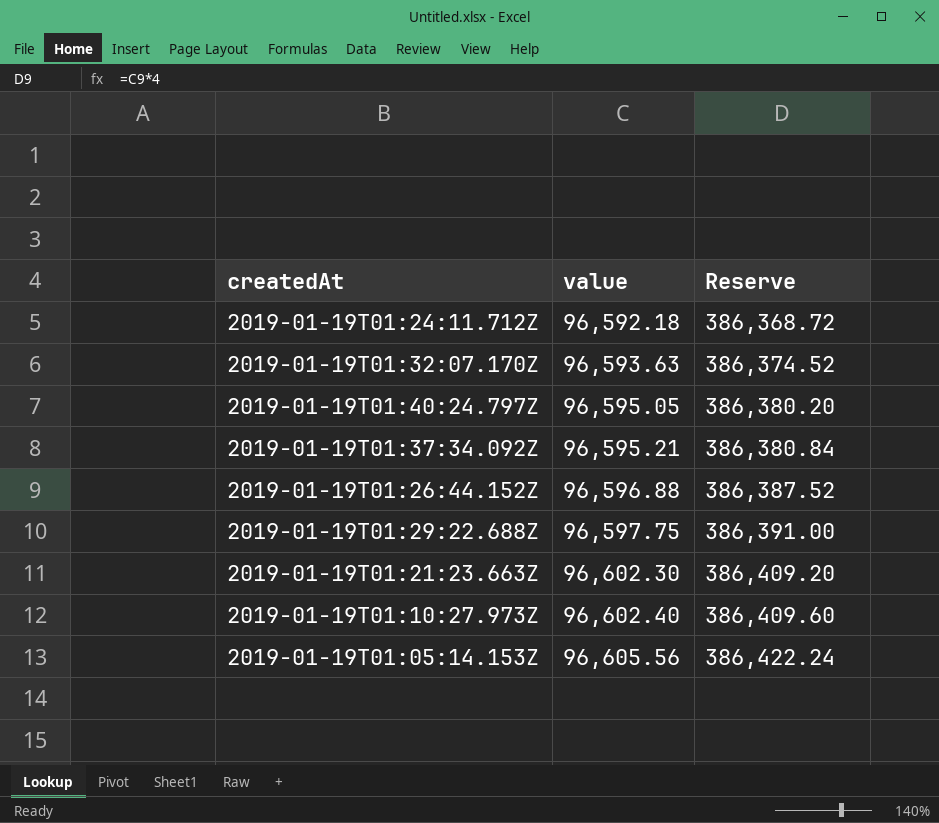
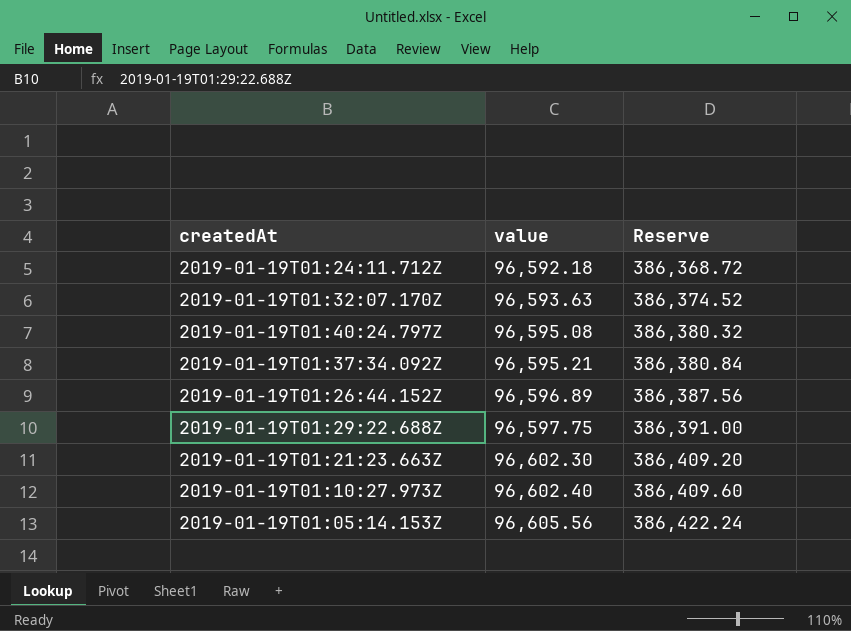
2019-01-19T01:40:24.797Z | value: 96,595.05 -> 96,595.08
2019-01-19T01:40:24.797Z | Reserve: 386,380.20 -> 386,380.32
2019-01-19T01:26:44.152Z | value: 96,596.88 -> 96,596.89
2019-01-19T01:26:44.152Z | Reserve: 386,387.52 -> 386,387.56

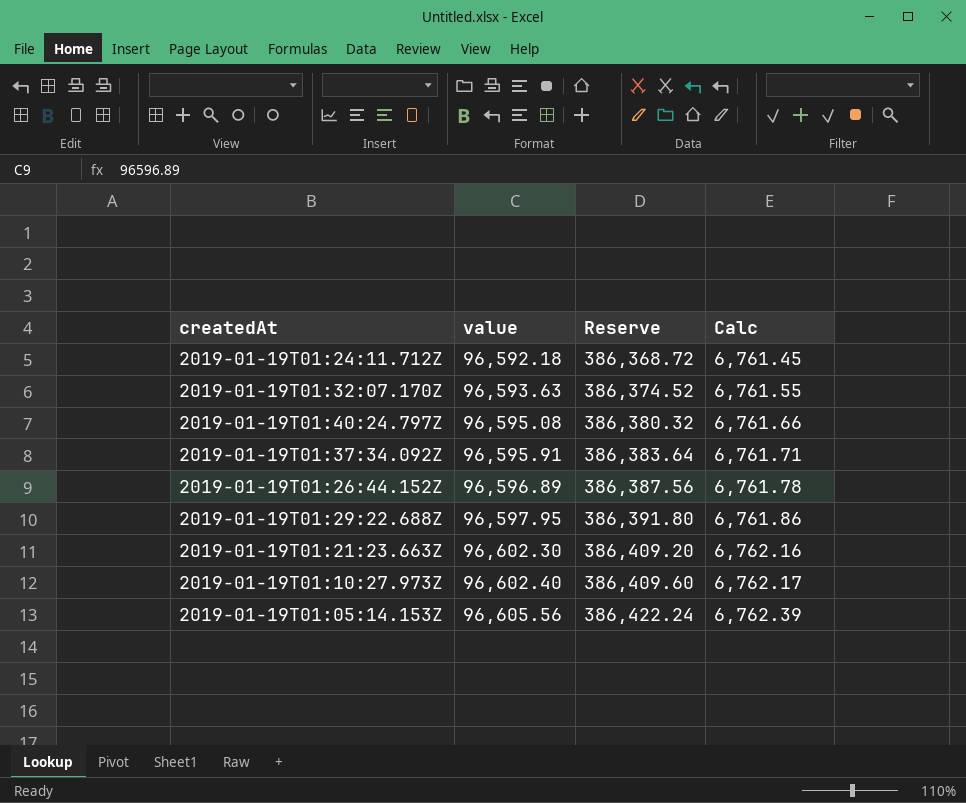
column Calc | formula: none -> [value] * 0.07
2019-01-19T01:37:34.092Z | value: 96,595.21 -> 96,595.91
2019-01-19T01:37:34.092Z | Reserve: 386,380.84 -> 386,383.64
2019-01-19T01:29:22.688Z | value: 96,597.75 -> 96,597.95
2019-01-19T01:29:22.688Z | Reserve: 386,391.00 -> 386,391.80

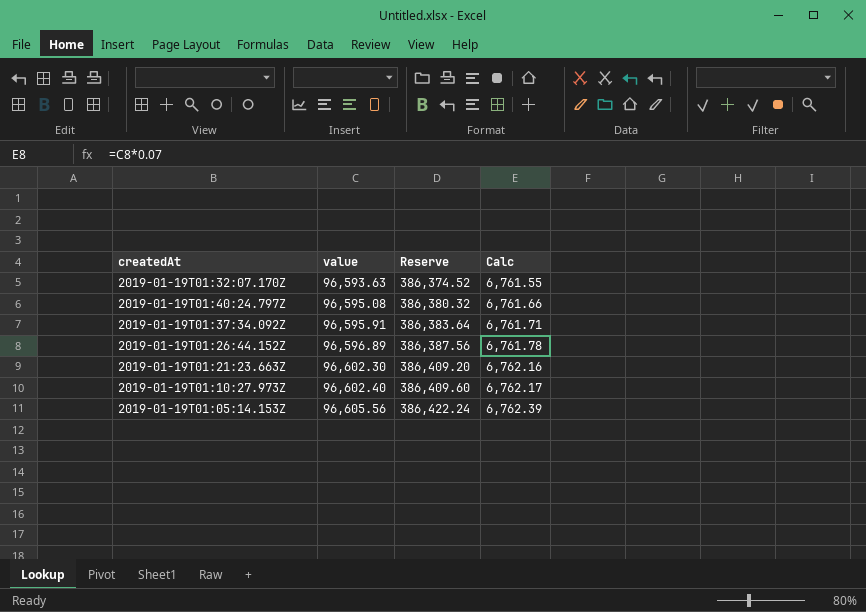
row 2019-01-19T01:24:11.712Z: 96,592.18 | 386,368.72 | 6,761.45 -> none
row 2019-01-19T01:29:22.688Z: 96,597.95 | 386,391.80 | 6,761.86 -> none

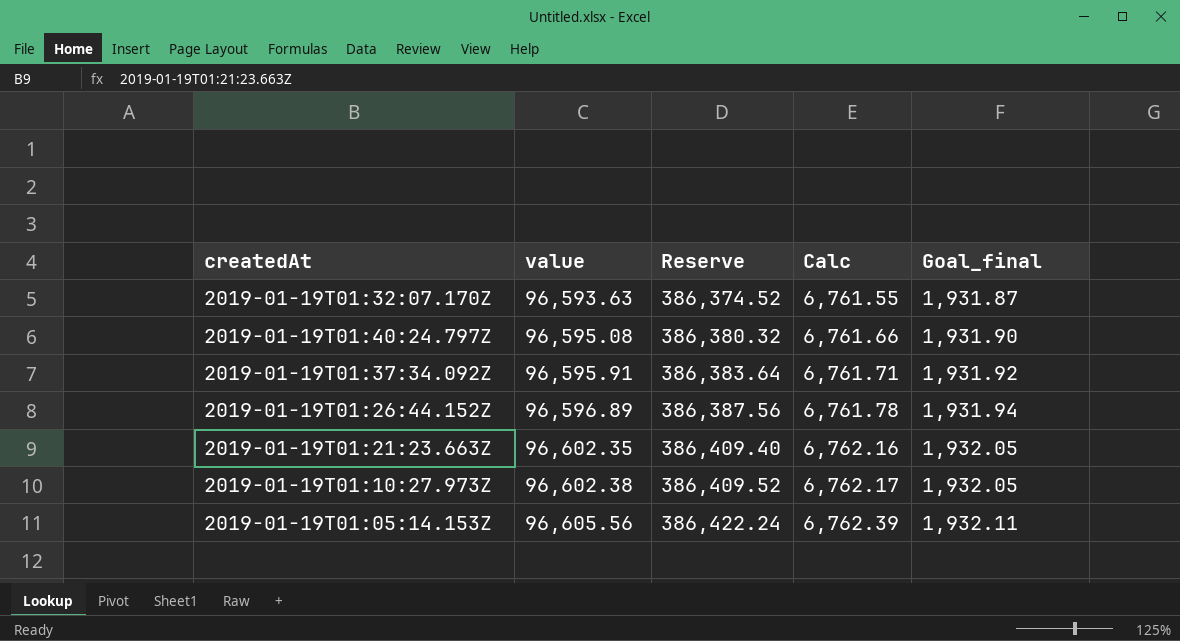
column Goal_final | formula: none -> [value] * 0.02
2019-01-19T01:21:23.663Z | value: 96,602.30 -> 96,602.35
2019-01-19T01:21:23.663Z | Reserve: 386,409.20 -> 386,409.40
2019-01-19T01:10:27.973Z | value: 96,602.40 -> 96,602.38
2019-01-19T01:10:27.973Z | Reserve: 386,409.60 -> 386,409.52

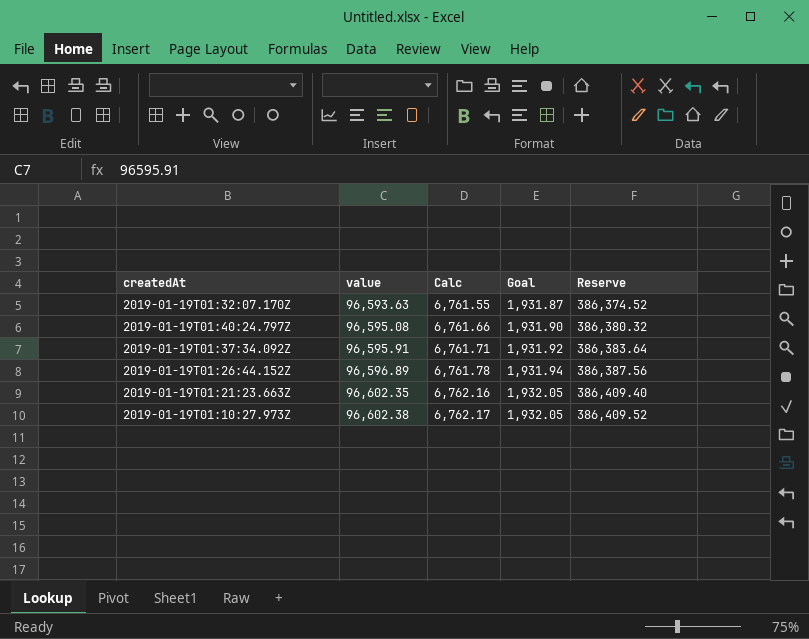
column name: Goal_final -> Goal
column Reserve | position: 3 -> 5
row 2019-01-19T01:05:14.153Z: 96,605.56 | 386,422.24 | 6,762.39 | 1,932.11 -> none

